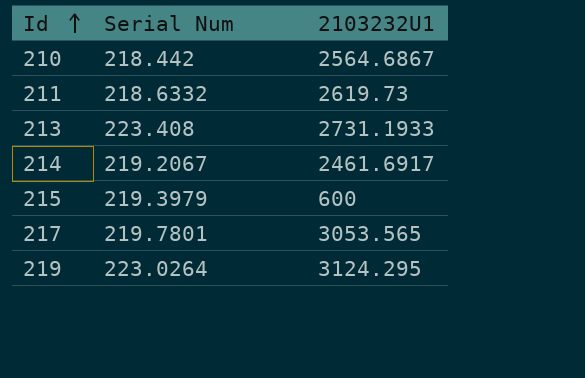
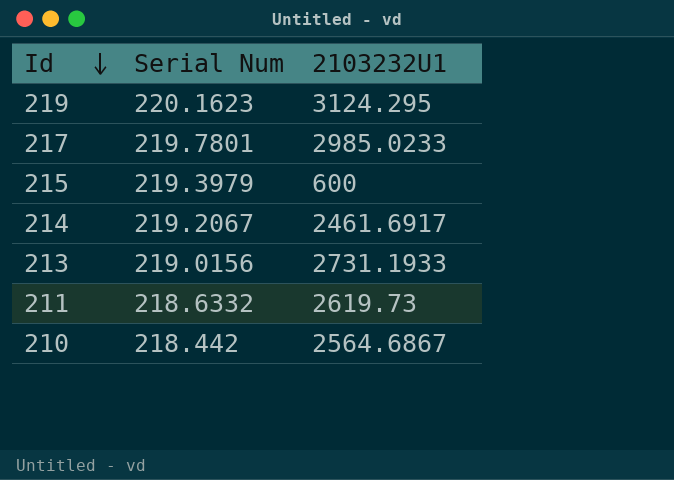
row order: Id ascending -> Id descending
219 | Serial Num: 223.0264 -> 220.1623
217 | 2103232U1: 3053.565 -> 2985.0233
213 | Serial Num: 223.408 -> 219.0156

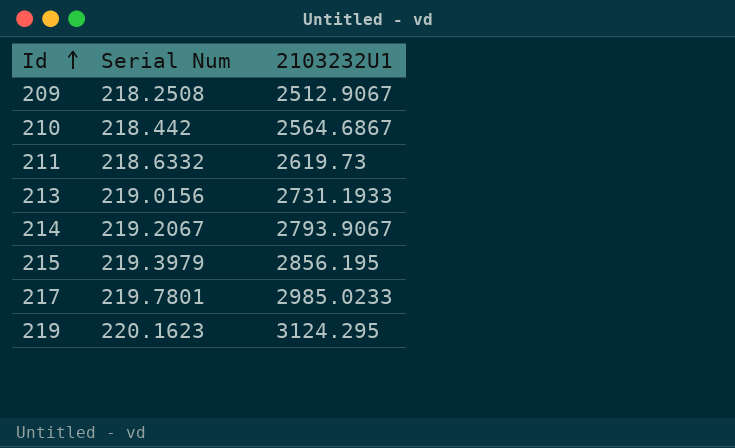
row order: Id descending -> Id ascending
row 209: none -> 218.2508 | 2512.9067
214 | 2103232U1: 2461.6917 -> 2793.9067
215 | 2103232U1: 600 -> 2856.195

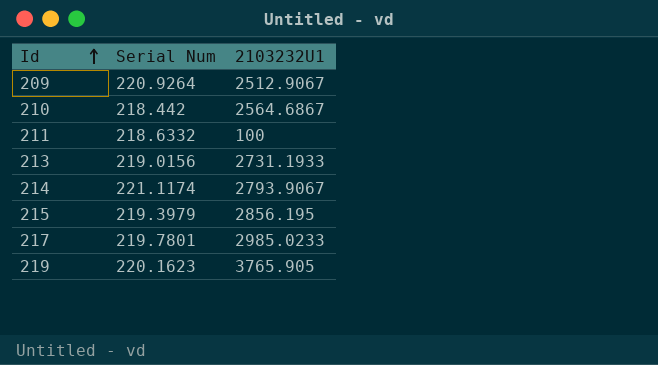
209 | Serial Num: 218.2508 -> 220.9264
211 | 2103232U1: 2619.73 -> 100
214 | Serial Num: 219.2067 -> 221.1174
219 | 2103232U1: 3124.295 -> 3765.905

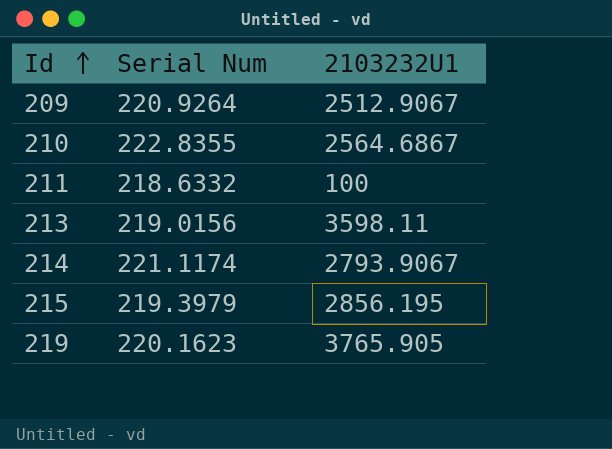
row 217: 219.7801 | 2985.0233 -> none
210 | Serial Num: 218.442 -> 222.8355
213 | 2103232U1: 2731.1933 -> 3598.11

